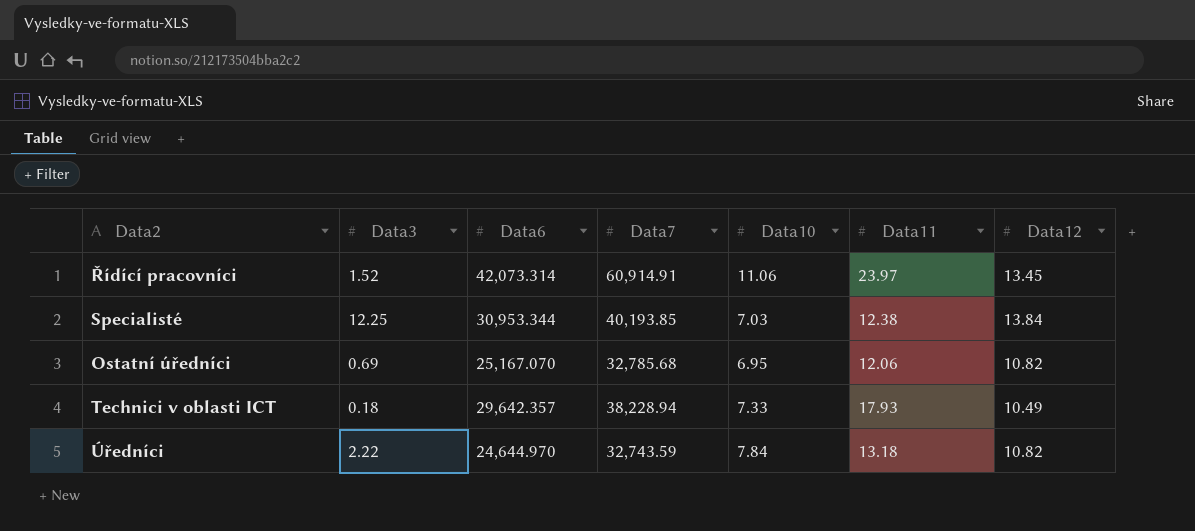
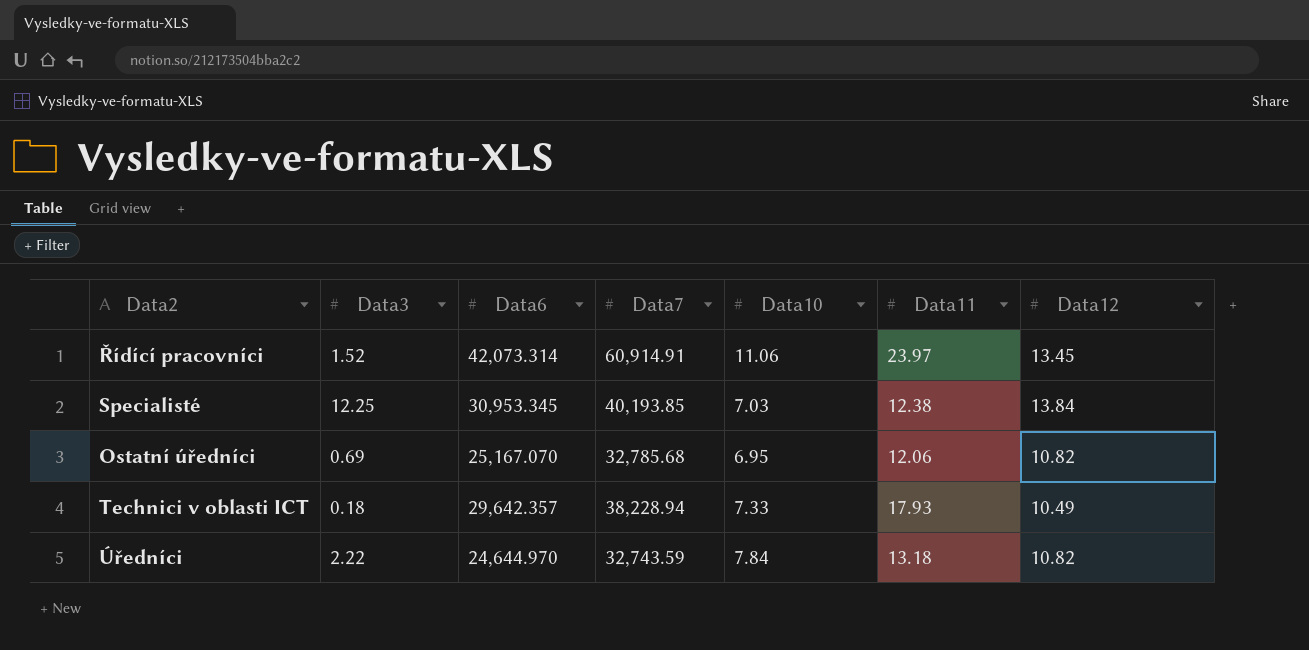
Specialisté | Data6: 30,953.344 -> 30,953.345

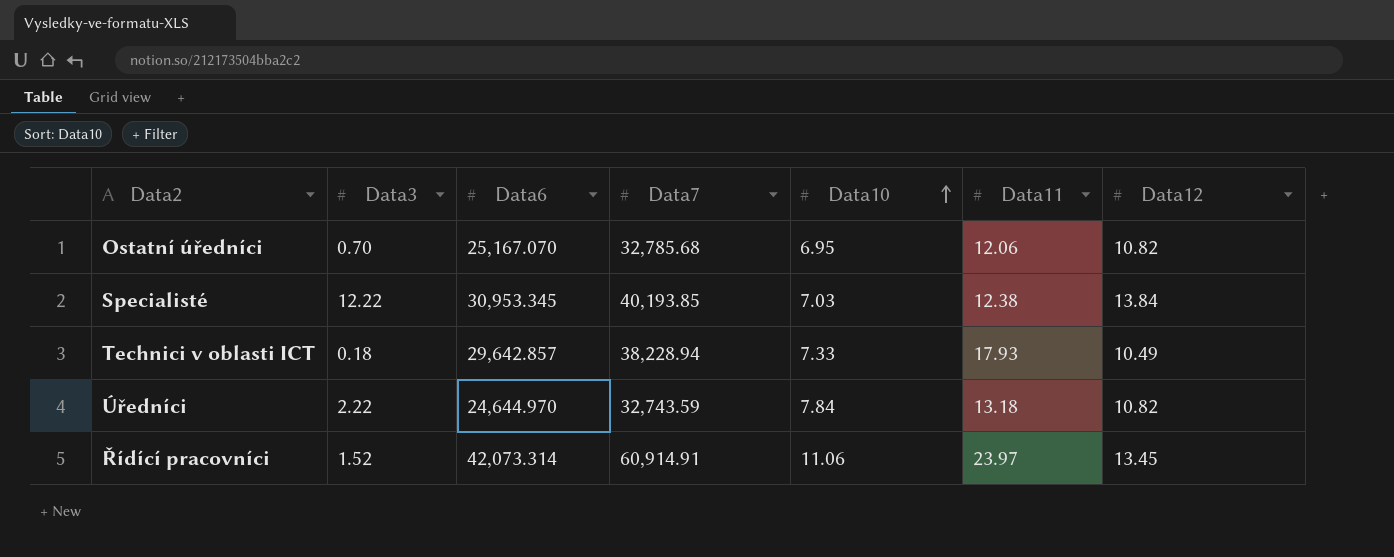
row order: none -> Data10 ascending
Ostatní úředníci | Data3: 0.69 -> 0.70
Specialisté | Data3: 12.25 -> 12.22
Technici v oblasti ICT | Data6: 29,642.357 -> 29,642.857

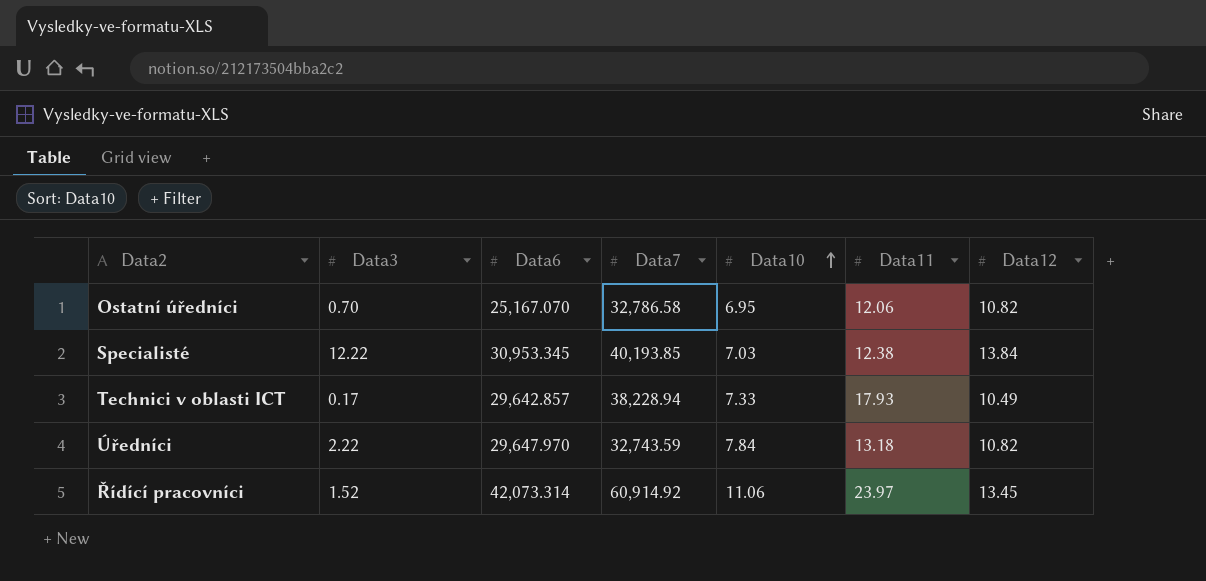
Ostatní úředníci | Data7: 32,785.68 -> 32,786.58
Technici v oblasti ICT | Data3: 0.18 -> 0.17
Úředníci | Data6: 24,644.970 -> 29,647.970
Řídící pracovníci | Data7: 60,914.91 -> 60,914.92

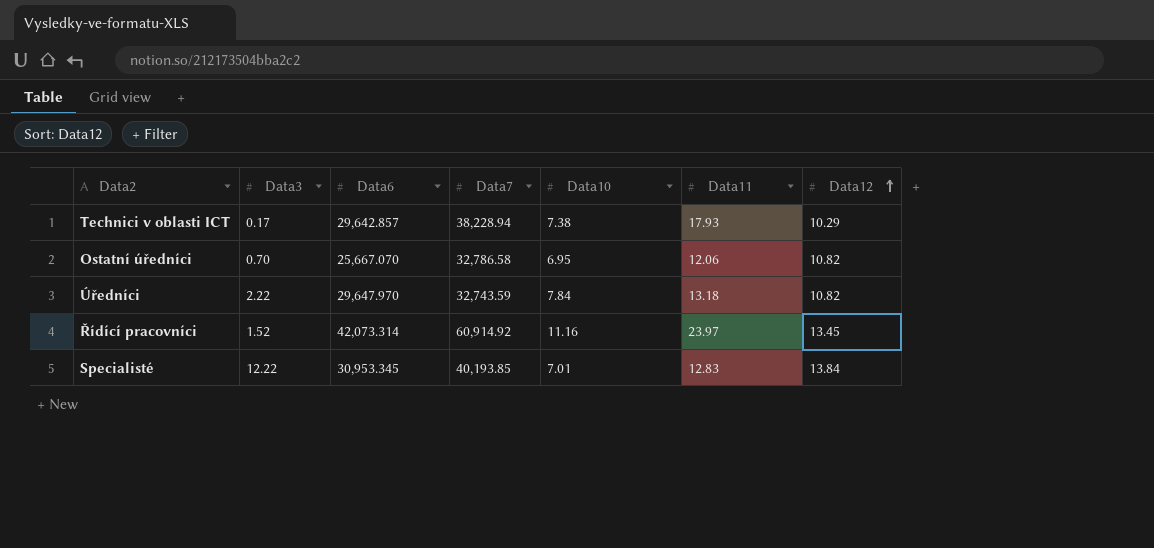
row order: Data10 ascending -> Data12 ascending
Technici v oblasti ICT | Data10: 7.33 -> 7.38
Technici v oblasti ICT | Data12: 10.49 -> 10.29
Ostatní úředníci | Data6: 25,167.070 -> 25,667.070
Řídící pracovníci | Data10: 11.06 -> 11.16
Specialisté | Data10: 7.03 -> 7.01
Specialisté | Data11: 12.38 -> 12.83

